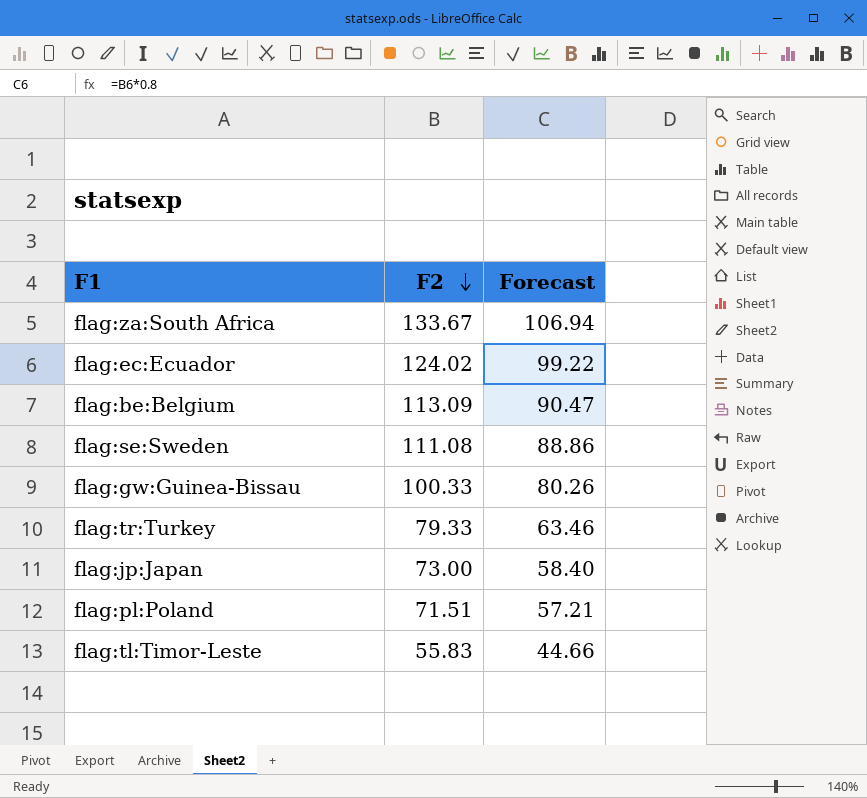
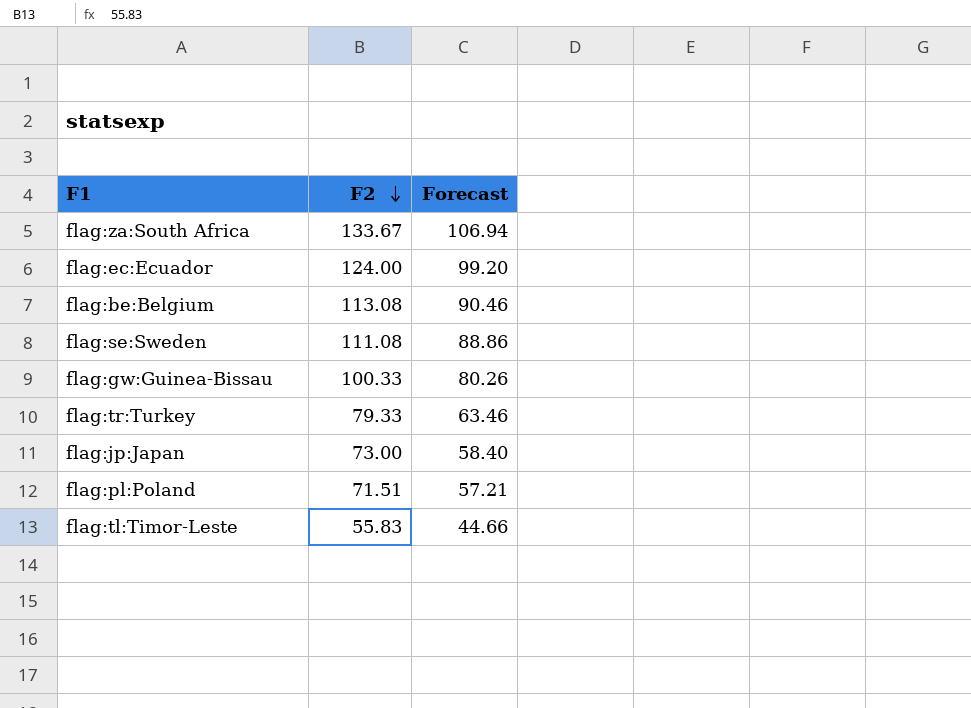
flag:ec:Ecuador | F2: 124.02 -> 124.00
flag:ec:Ecuador | Forecast: 99.22 -> 99.20
flag:be:Belgium | F2: 113.09 -> 113.08
flag:be:Belgium | Forecast: 90.47 -> 90.46

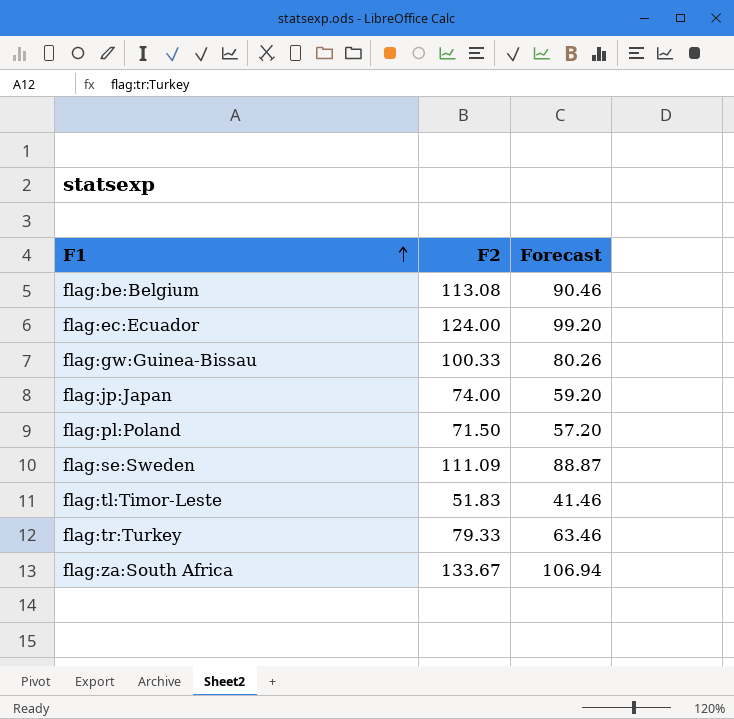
row order: F2 descending -> F1 ascending
flag:jp:Japan | F2: 73.00 -> 74.00
flag:jp:Japan | Forecast: 58.40 -> 59.20
flag:pl:Poland | F2: 71.51 -> 71.50
flag:pl:Poland | Forecast: 57.21 -> 57.20
flag:se:Sweden | F2: 111.08 -> 111.09
flag:se:Sweden | Forecast: 88.86 -> 88.87
flag:tl:Timor-Leste | F2: 55.83 -> 51.83
flag:tl:Timor-Leste | Forecast: 44.66 -> 41.46

